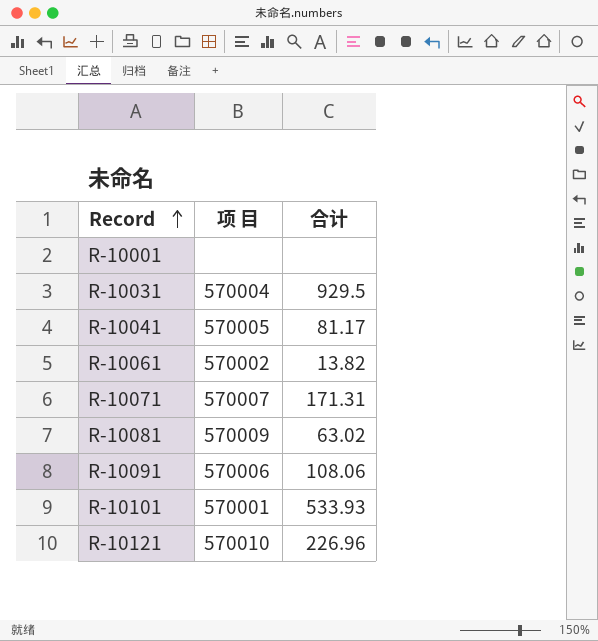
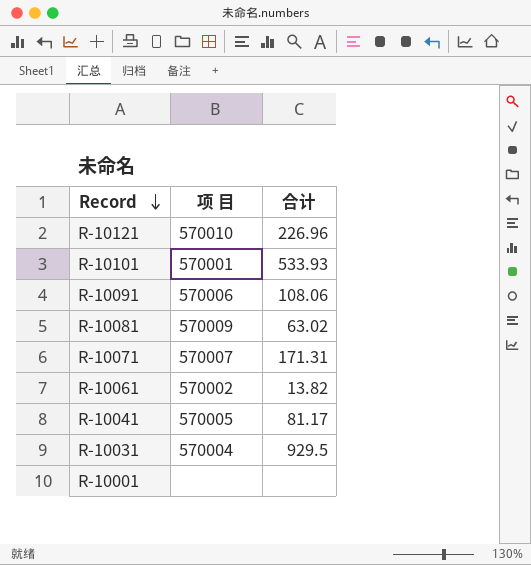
row order: Record ascending -> Record descending

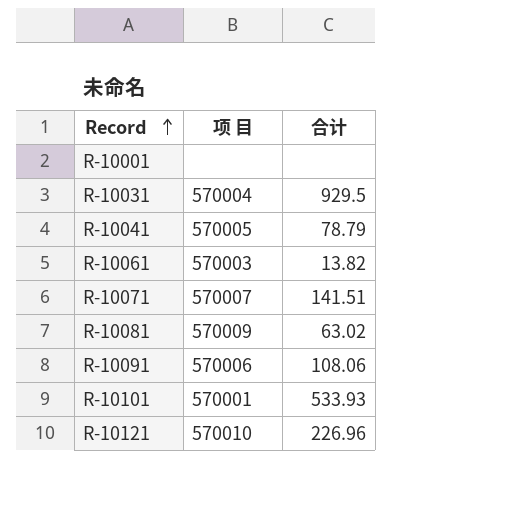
row order: Record descending -> Record ascending
R-10041 | 合计: 81.17 -> 78.79
R-10061 | 项 目: 570002 -> 570003
R-10071 | 合计: 171.31 -> 141.51

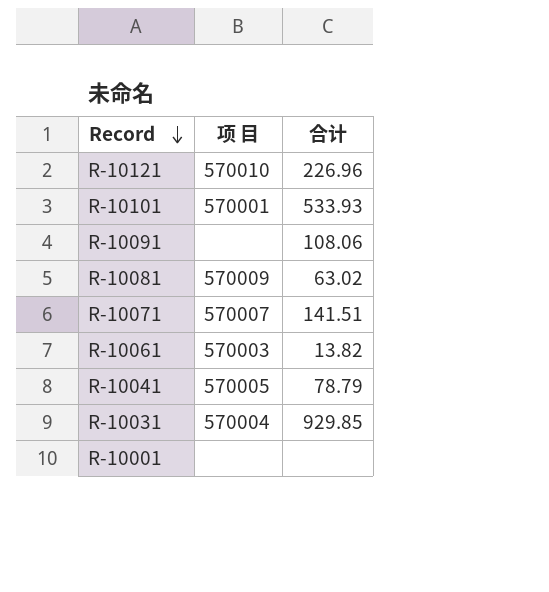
row order: Record ascending -> Record descending
R-10091 | 项 目: 570006 -> none
R-10031 | 合计: 929.5 -> 929.85

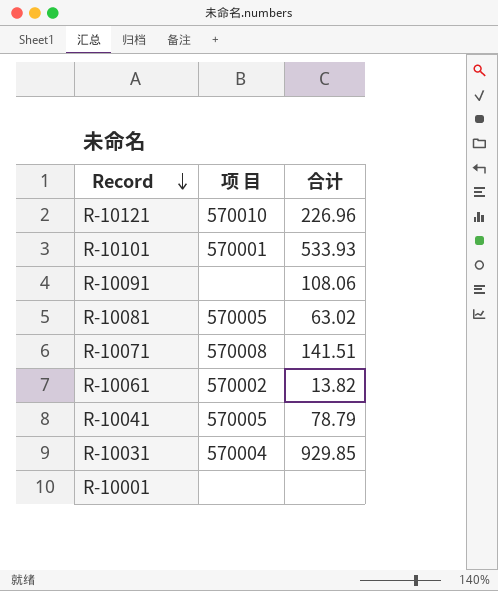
R-10081 | 项 目: 570009 -> 570005
R-10071 | 项 目: 570007 -> 570008
R-10061 | 项 目: 570003 -> 570002

